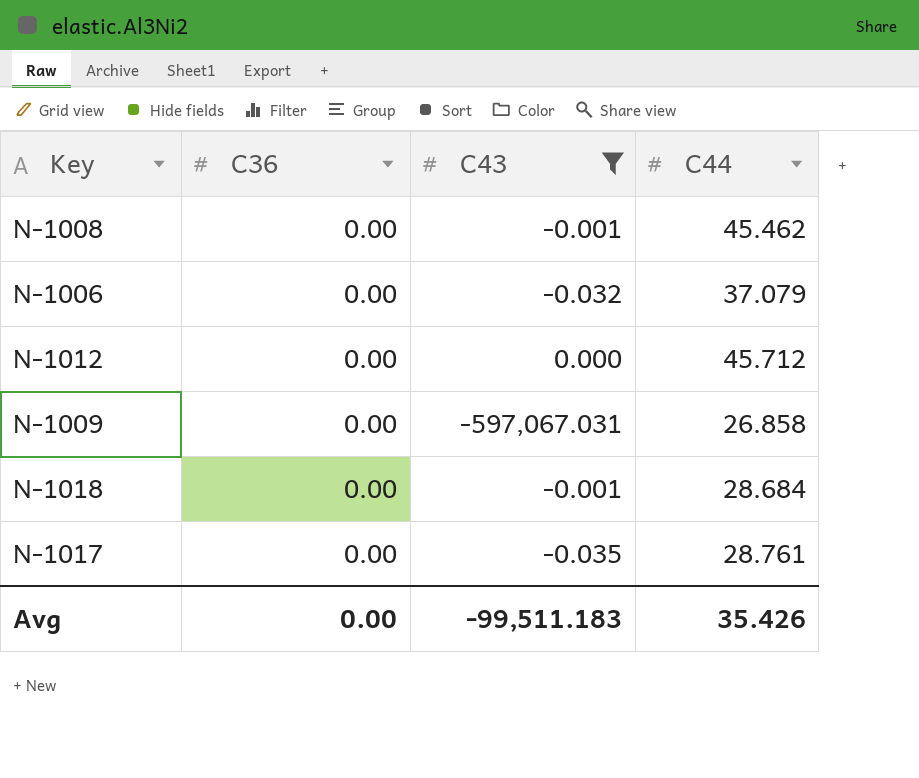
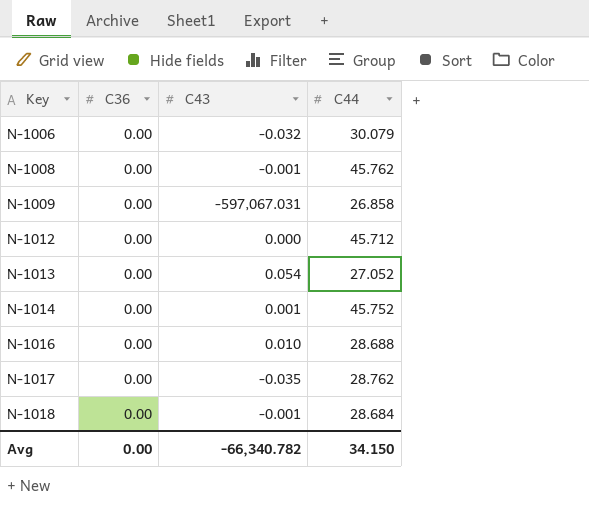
filter: C43 <= 0.000 -> none
row order: none -> Key ascending
N-1006 | C44: 37.079 -> 30.079
N-1008 | C44: 45.462 -> 45.762
N-1017 | C44: 28.761 -> 28.762
Avg | C43: -99,511.183 -> -66,340.782
Avg | C44: 35.426 -> 34.150

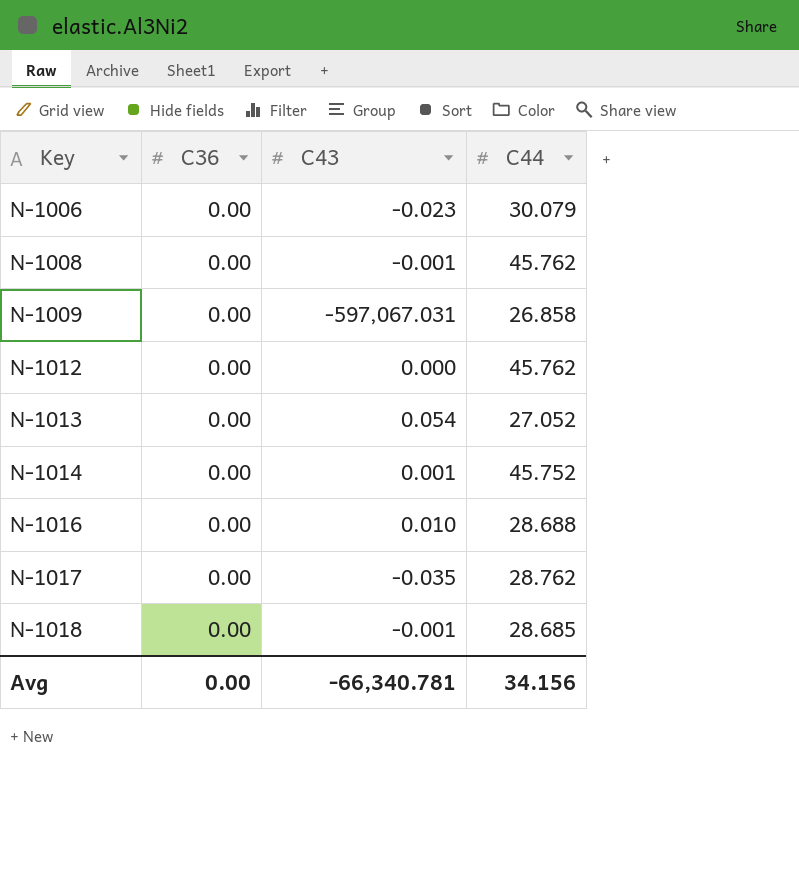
N-1006 | C43: -0.032 -> -0.023
N-1012 | C44: 45.712 -> 45.762
N-1018 | C44: 28.684 -> 28.685
Avg | C43: -66,340.782 -> -66,340.781
Avg | C44: 34.150 -> 34.156

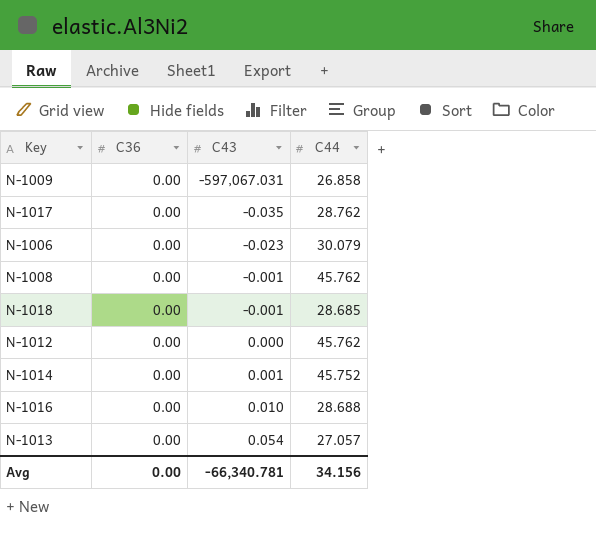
row order: Key ascending -> C43 ascending
N-1013 | C44: 27.052 -> 27.057

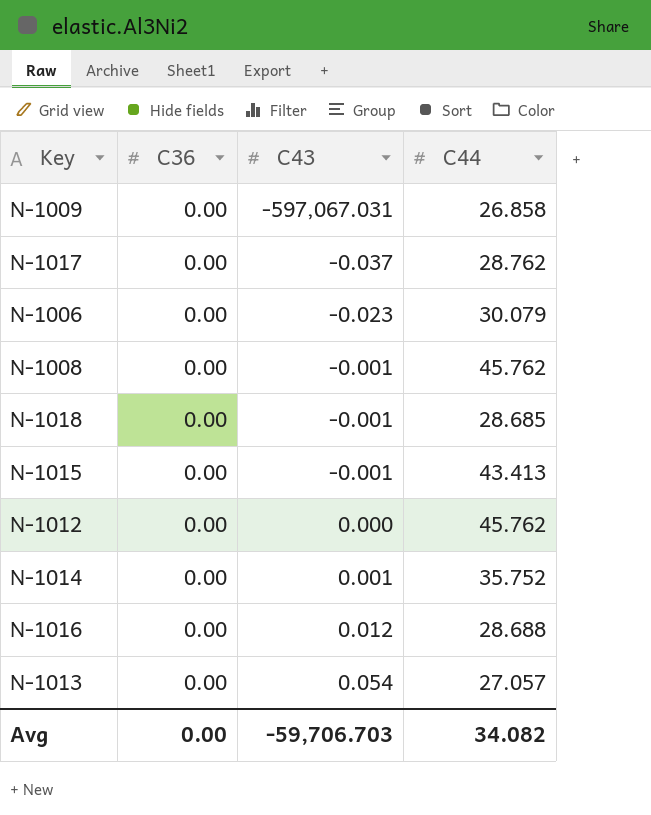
N-1017 | C43: -0.035 -> -0.037
row N-1015: none -> 0.00 | -0.001 | 43.413
N-1014 | C44: 45.752 -> 35.752
N-1016 | C43: 0.010 -> 0.012
Avg | C43: -66,340.781 -> -59,706.703
Avg | C44: 34.156 -> 34.082

